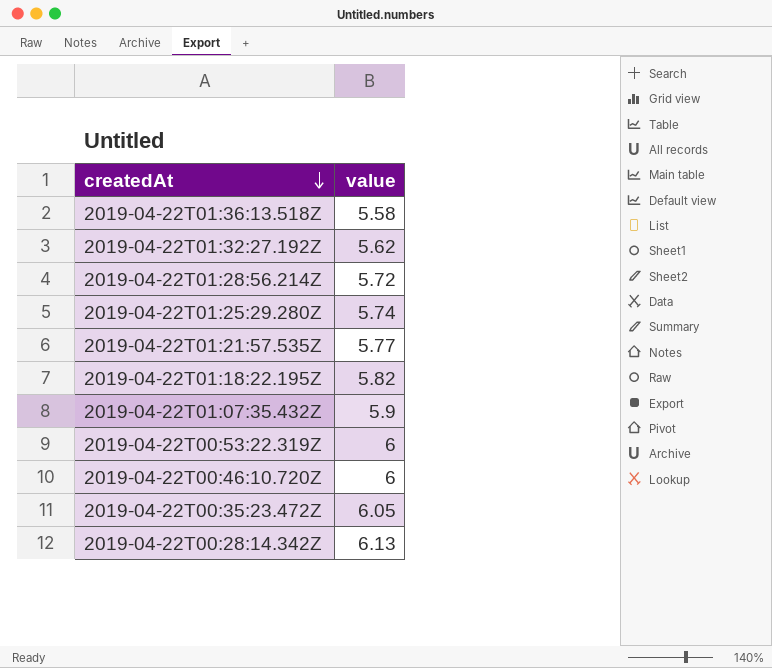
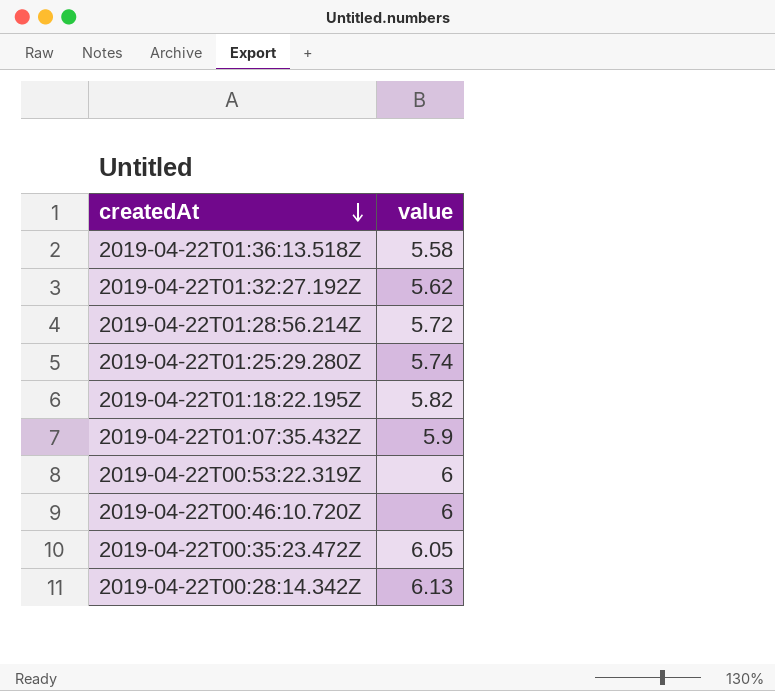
row 2019-04-22T01:21:57.535Z: 5.77 -> none

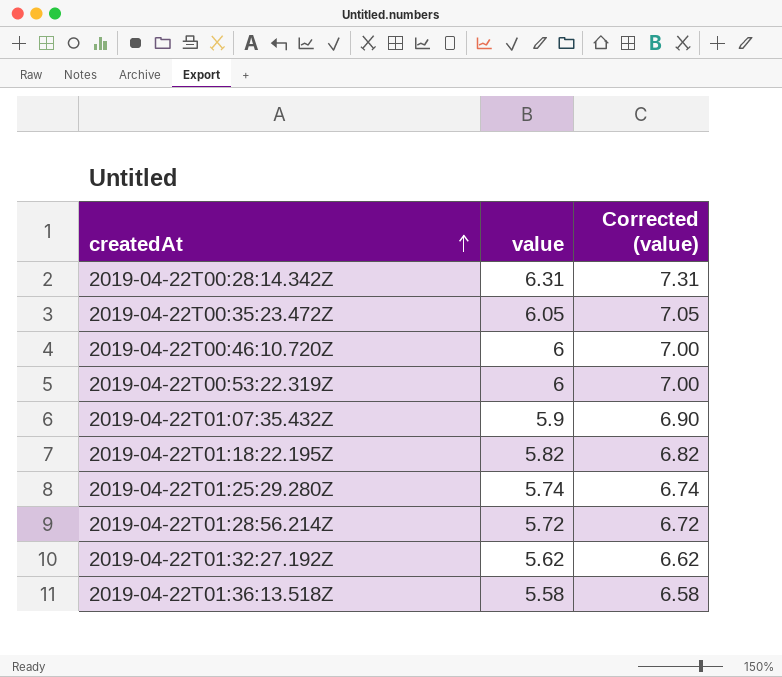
row order: createdAt descending -> createdAt ascending
column Corrected (value) | formula: none -> [value] + 1
2019-04-22T00:28:14.342Z | value: 6.13 -> 6.31

